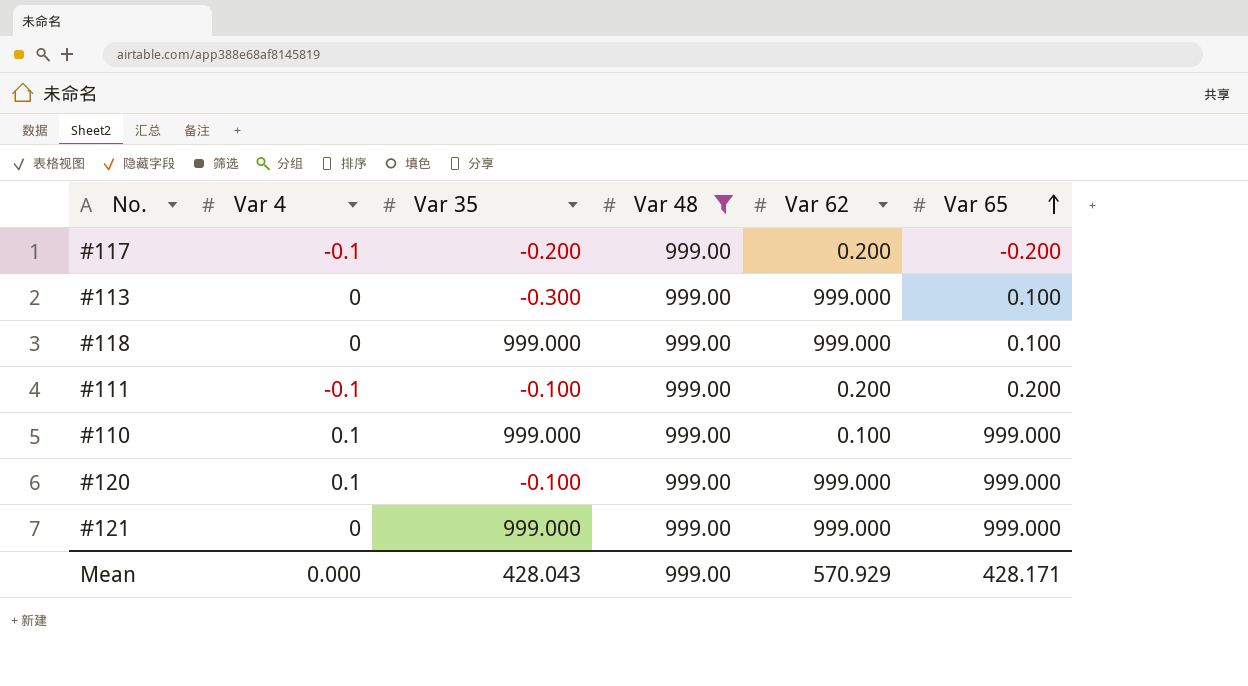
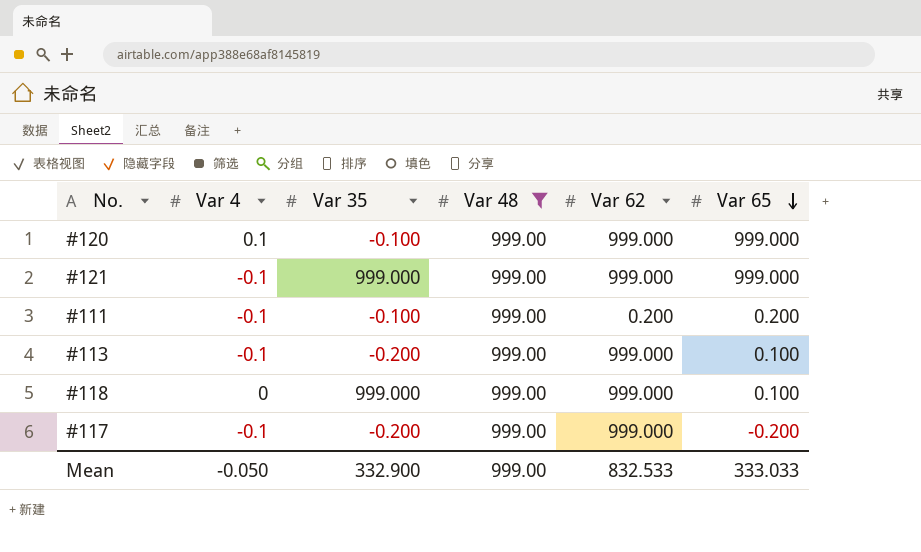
row order: Var 65 ascending -> Var 65 descending
row #110: 0.1 | 999.000 | 999.00 | 0.100 | 999.000 -> none
#121 | Var 4: 0 -> -0.1
#113 | Var 4: 0 -> -0.1
#113 | Var 35: -0.300 -> -0.200
#117 | Var 62: 0.200 -> 999.000
Mean | Var 4: 0.000 -> -0.050
Mean | Var 35: 428.043 -> 332.900
Mean | Var 62: 570.929 -> 832.533
Mean | Var 65: 428.171 -> 333.033

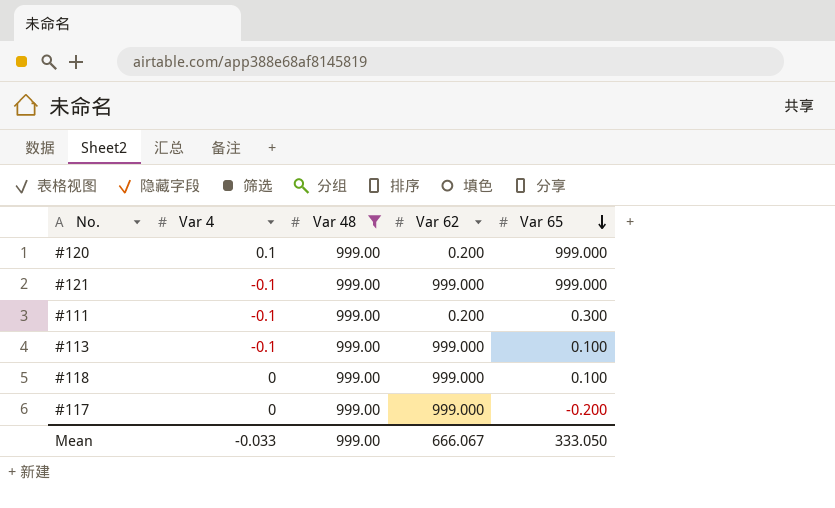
column Var 35 | position: 3 -> none
#120 | Var 62: 999.000 -> 0.200
#111 | Var 65: 0.200 -> 0.300
#117 | Var 4: -0.1 -> 0
Mean | Var 4: -0.050 -> -0.033
Mean | Var 62: 832.533 -> 666.067
Mean | Var 65: 333.033 -> 333.050

